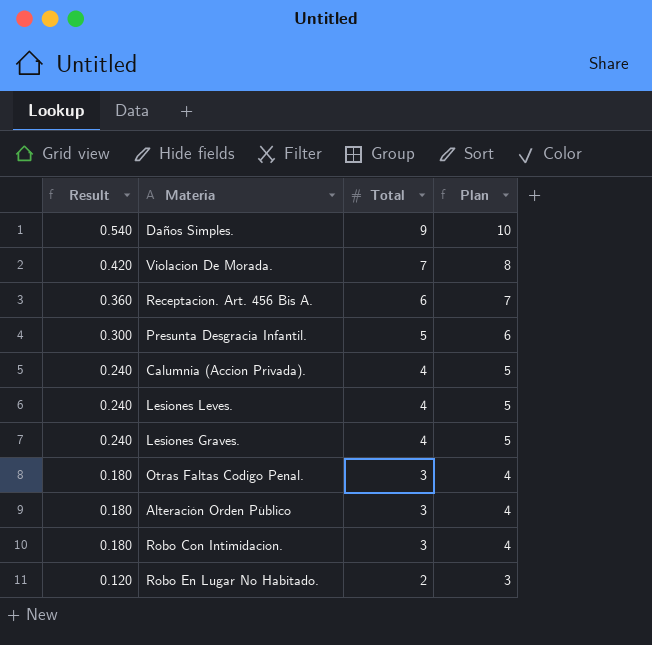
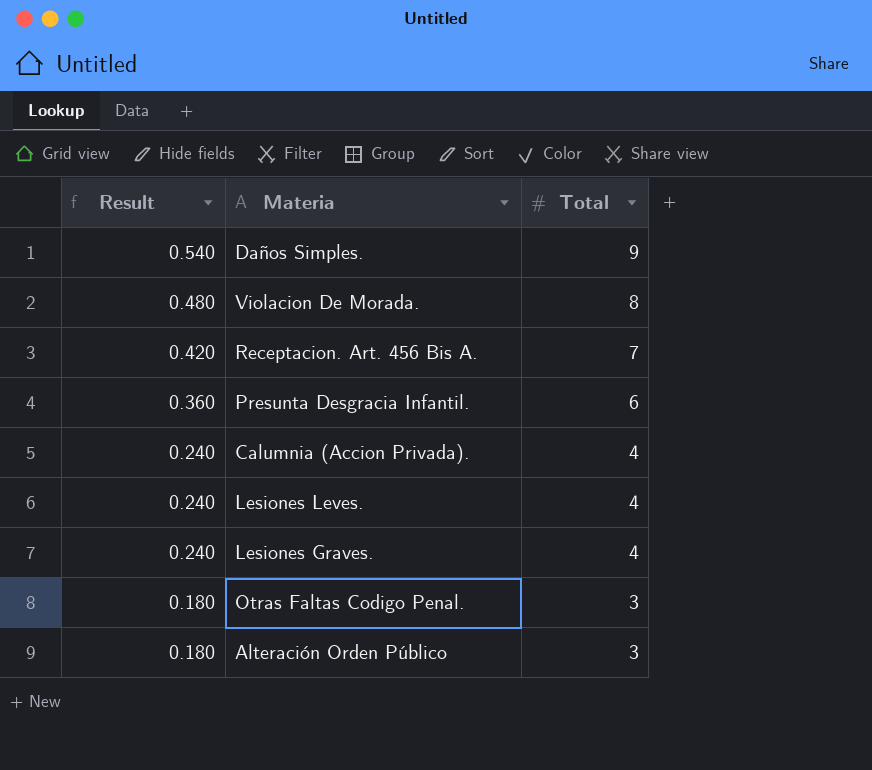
column Plan | formula: [Total] + 1 -> none
row Robo Con Intimidacion.: 0.180 | 3 | 4 -> none
row Robo En Lugar No Habitado.: 0.120 | 2 | 3 -> none
Violacion De Morada. | Result: 0.420 -> 0.480
Violacion De Morada. | Total: 7 -> 8
Receptacion. Art. 456 Bis A. | Result: 0.360 -> 0.420
Receptacion. Art. 456 Bis A. | Total: 6 -> 7
Presunta Desgracia Infantil. | Result: 0.300 -> 0.360
Presunta Desgracia Infantil. | Total: 5 -> 6

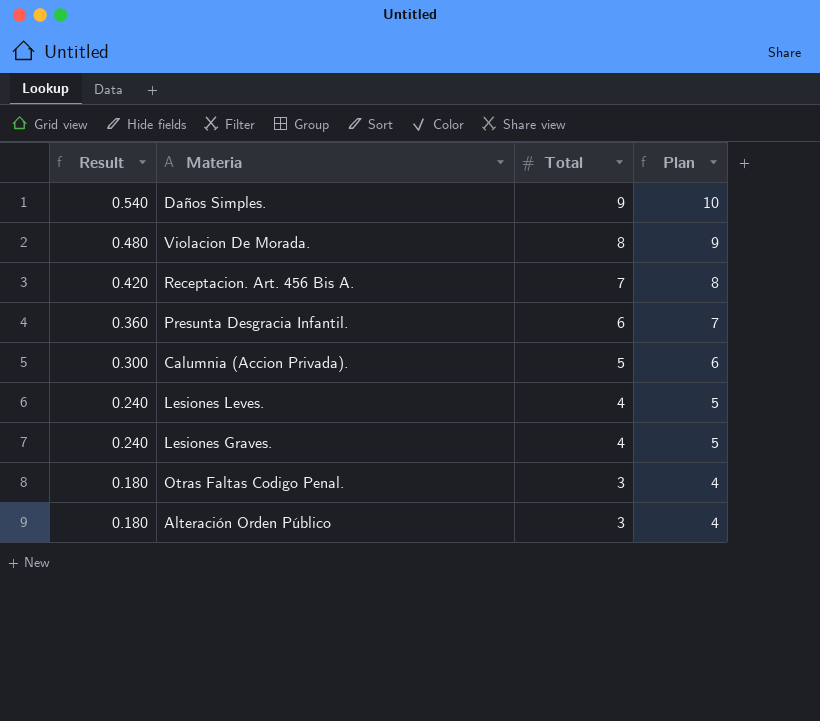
column Plan | formula: none -> [Total] + 1
Calumnia (Accion Privada). | Result: 0.240 -> 0.300
Calumnia (Accion Privada). | Total: 4 -> 5

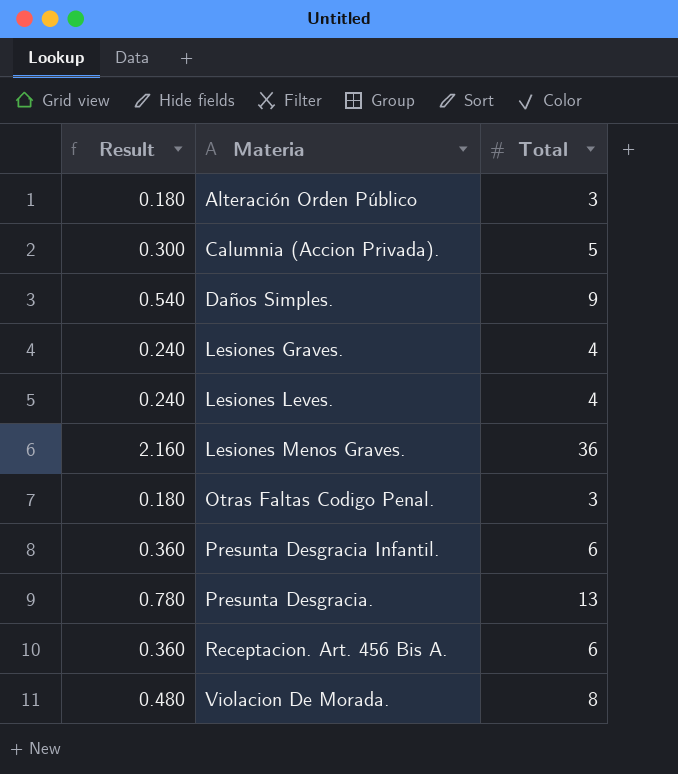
row order: Result descending -> Materia ascending
column Plan | formula: [Total] + 1 -> none
row Lesiones Menos Graves.: none -> 2.160 | 36
row Presunta Desgracia.: none -> 0.780 | 13
Receptacion. Art. 456 Bis A. | Result: 0.420 -> 0.360
Receptacion. Art. 456 Bis A. | Total: 7 -> 6

